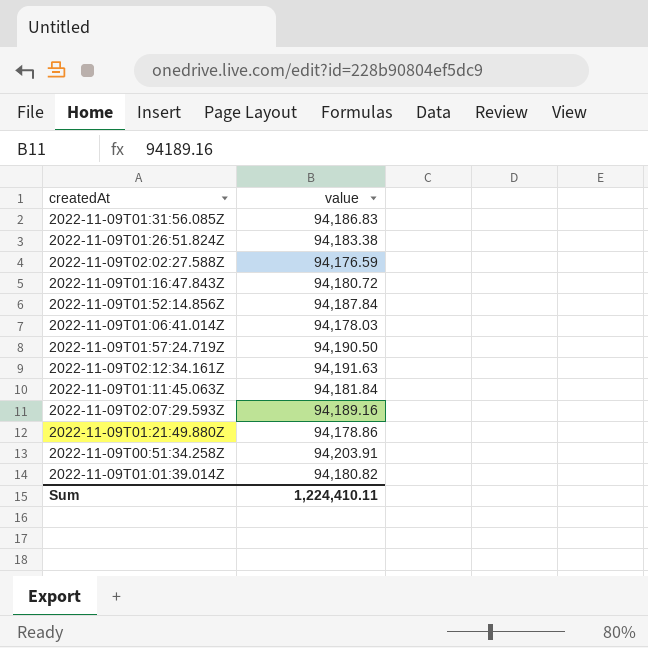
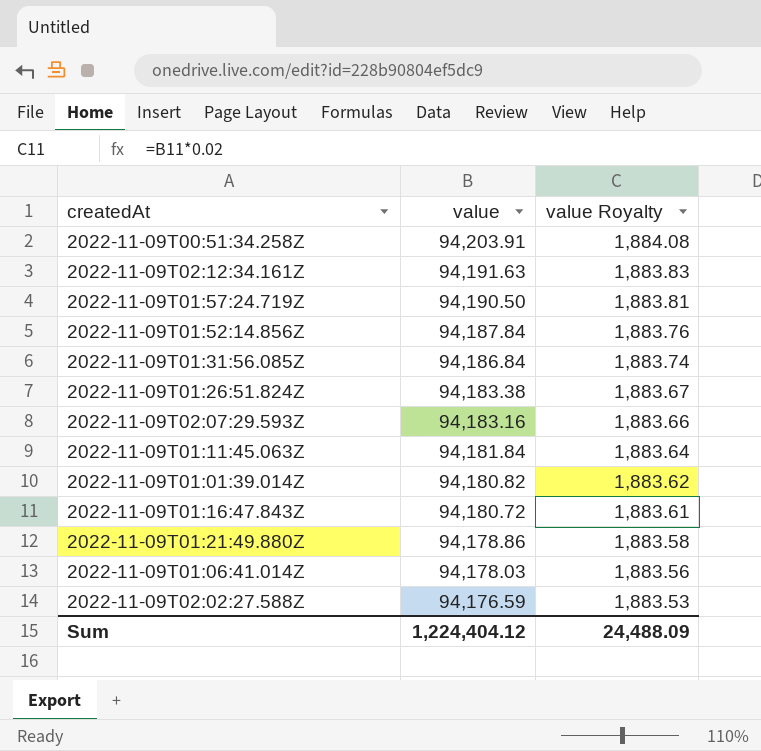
row order: none -> value descending
column value Royalty | formula: none -> [value] * 0.02
2022-11-09T01:31:56.085Z | value: 94,186.83 -> 94,186.84
2022-11-09T02:07:29.593Z | value: 94,189.16 -> 94,183.16
Sum | value: 1,224,410.11 -> 1,224,404.12

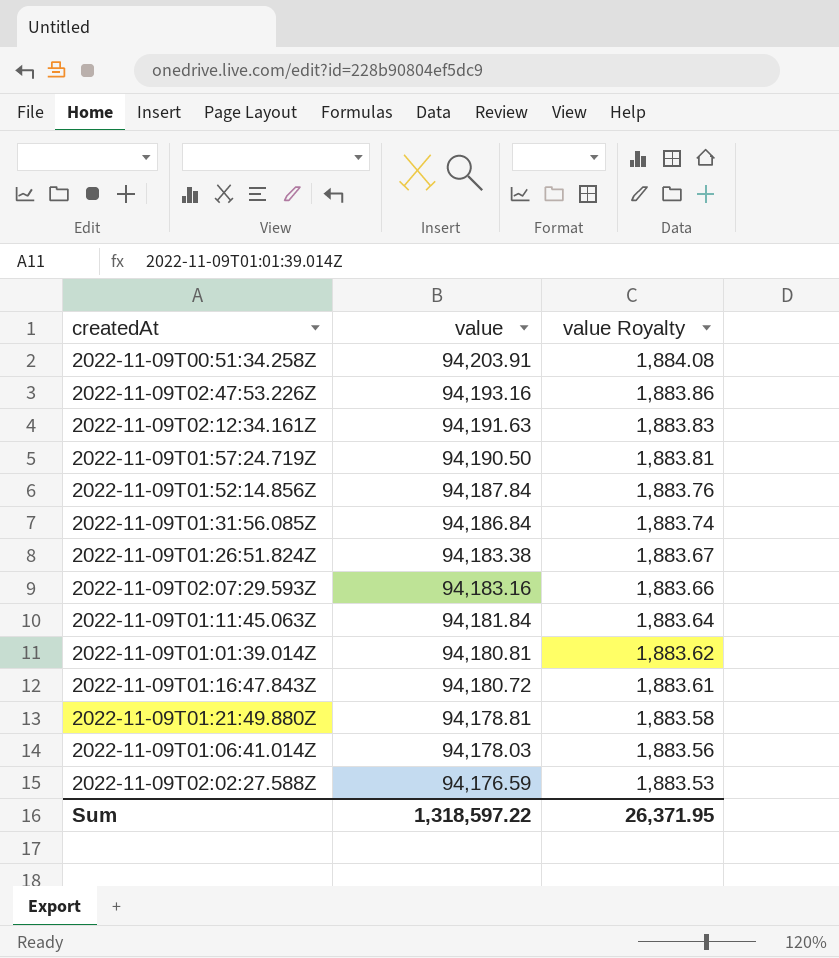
row 2022-11-09T02:47:53.226Z: none -> 94,193.16 | 1,883.86
2022-11-09T01:01:39.014Z | value: 94,180.82 -> 94,180.81
2022-11-09T01:21:49.880Z | value: 94,178.86 -> 94,178.81
Sum | value: 1,224,404.12 -> 1,318,597.22
Sum | value Royalty: 24,488.09 -> 26,371.95

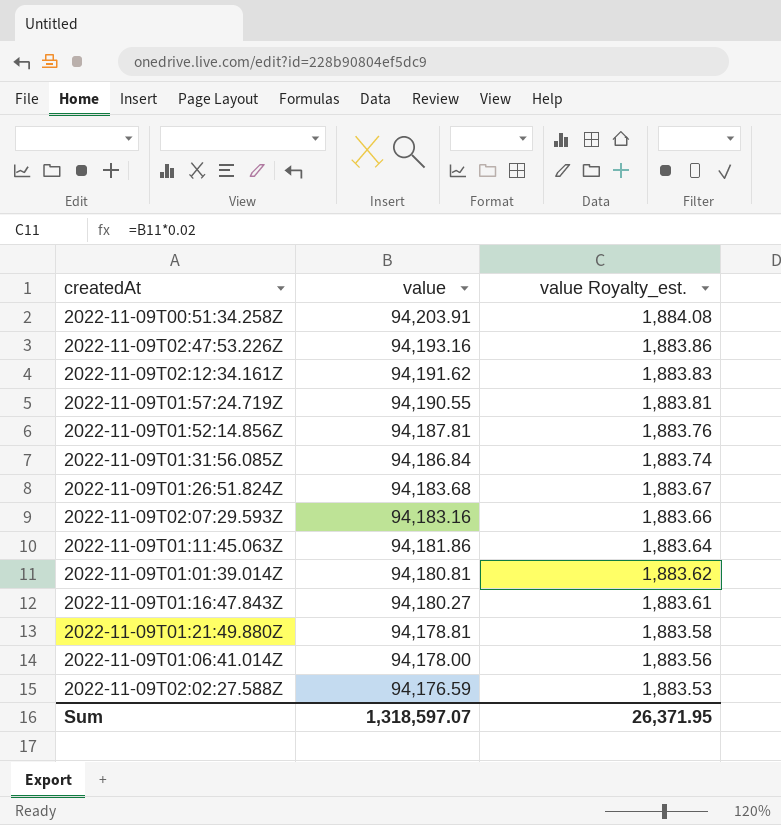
column name: value Royalty -> value Royalty_est.
2022-11-09T02:12:34.161Z | value: 94,191.63 -> 94,191.62
2022-11-09T01:57:24.719Z | value: 94,190.50 -> 94,190.55
2022-11-09T01:52:14.856Z | value: 94,187.84 -> 94,187.81
2022-11-09T01:26:51.824Z | value: 94,183.38 -> 94,183.68
2022-11-09T01:11:45.063Z | value: 94,181.84 -> 94,181.86
2022-11-09T01:16:47.843Z | value: 94,180.72 -> 94,180.27
2022-11-09T01:06:41.014Z | value: 94,178.03 -> 94,178.00
Sum | value: 1,318,597.22 -> 1,318,597.07

